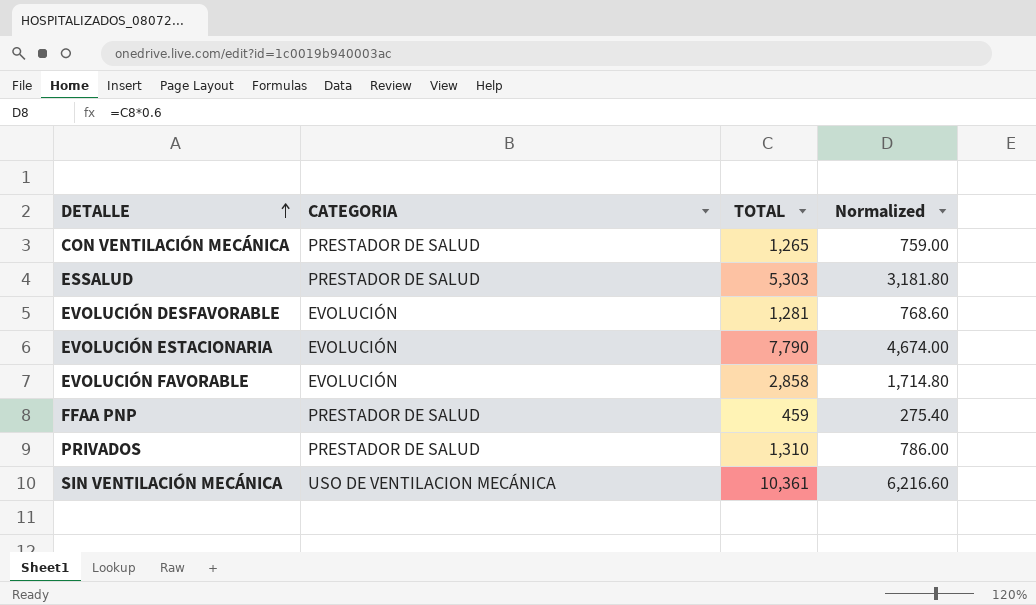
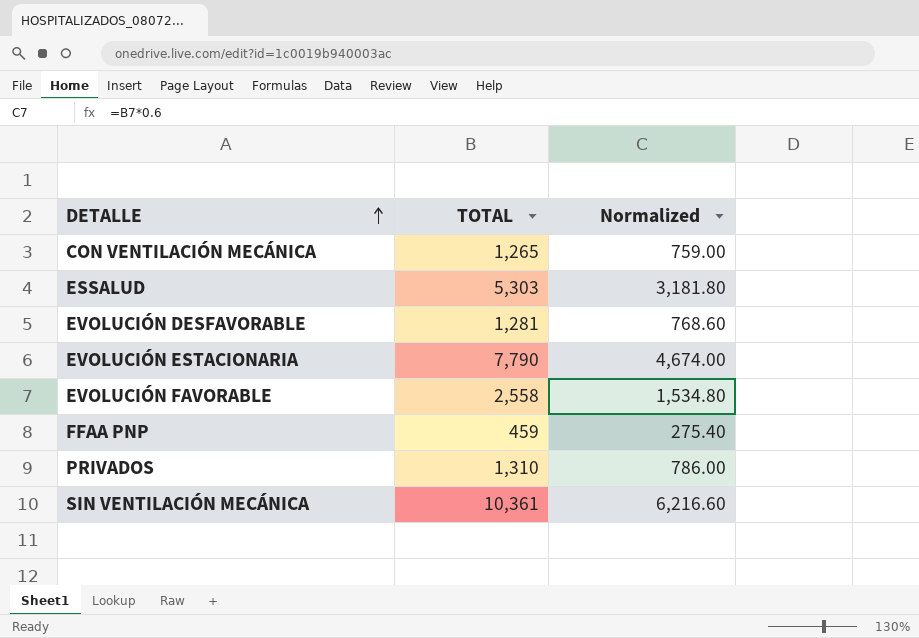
column CATEGORIA | position: 2 -> none
EVOLUCIÓN FAVORABLE | TOTAL: 2,858 -> 2,558
EVOLUCIÓN FAVORABLE | Normalized: 1,714.80 -> 1,534.80

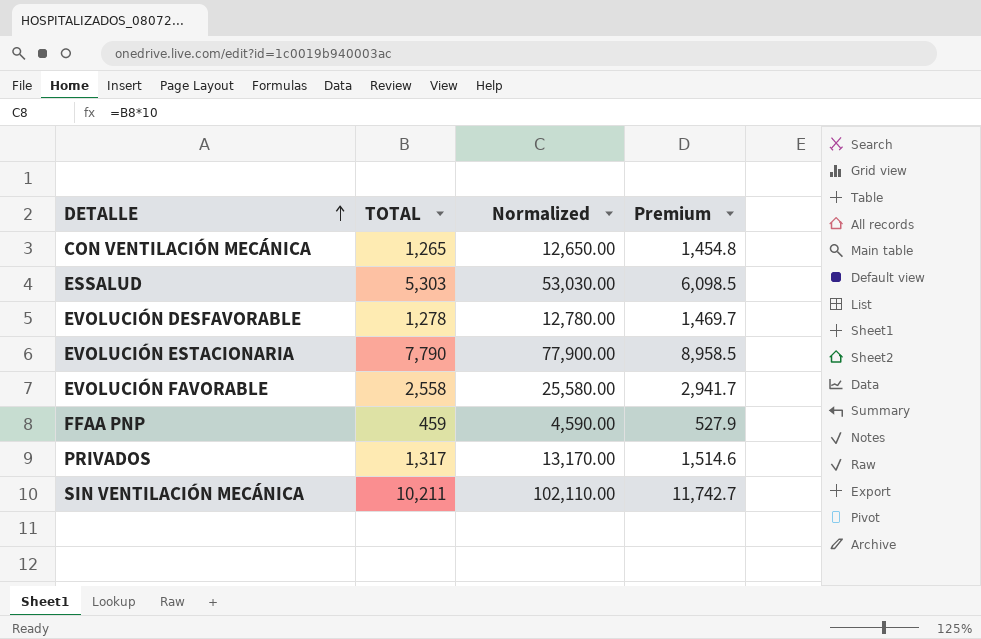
column Normalized | formula: [TOTAL] * 0.6 -> [TOTAL] * 10
column Premium | formula: none -> [TOTAL] * 1.15
EVOLUCIÓN DESFAVORABLE | TOTAL: 1,281 -> 1,278
PRIVADOS | TOTAL: 1,310 -> 1,317
SIN VENTILACIÓN MECÁNICA | TOTAL: 10,361 -> 10,211

